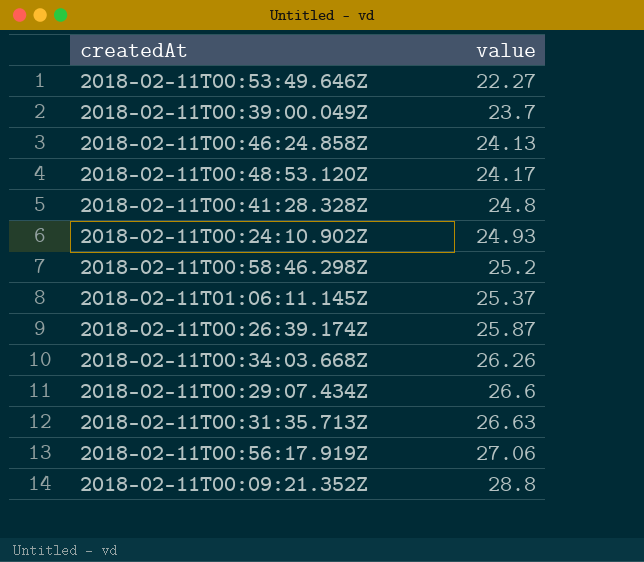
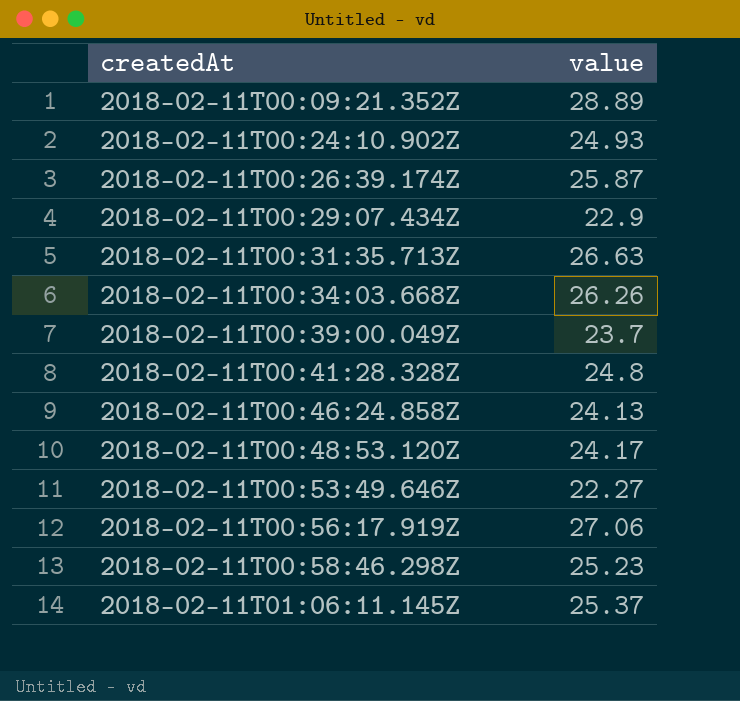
row order: value ascending -> createdAt ascending
2018-02-11T00:09:21.352Z | value: 28.8 -> 28.89
2018-02-11T00:29:07.434Z | value: 26.6 -> 22.9
2018-02-11T00:58:46.298Z | value: 25.2 -> 25.23

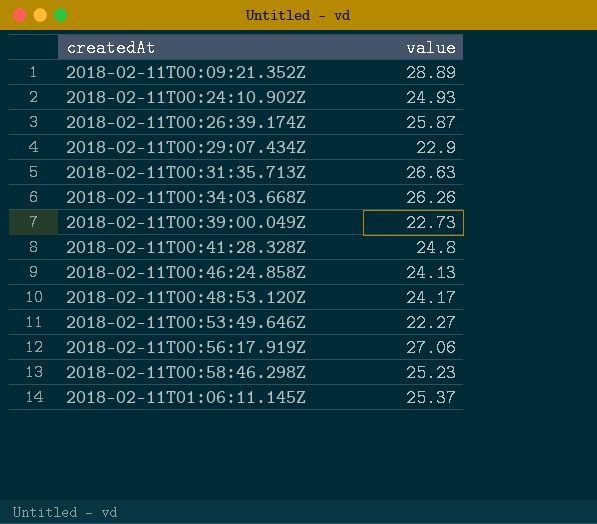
2018-02-11T00:39:00.049Z | value: 23.7 -> 22.73

